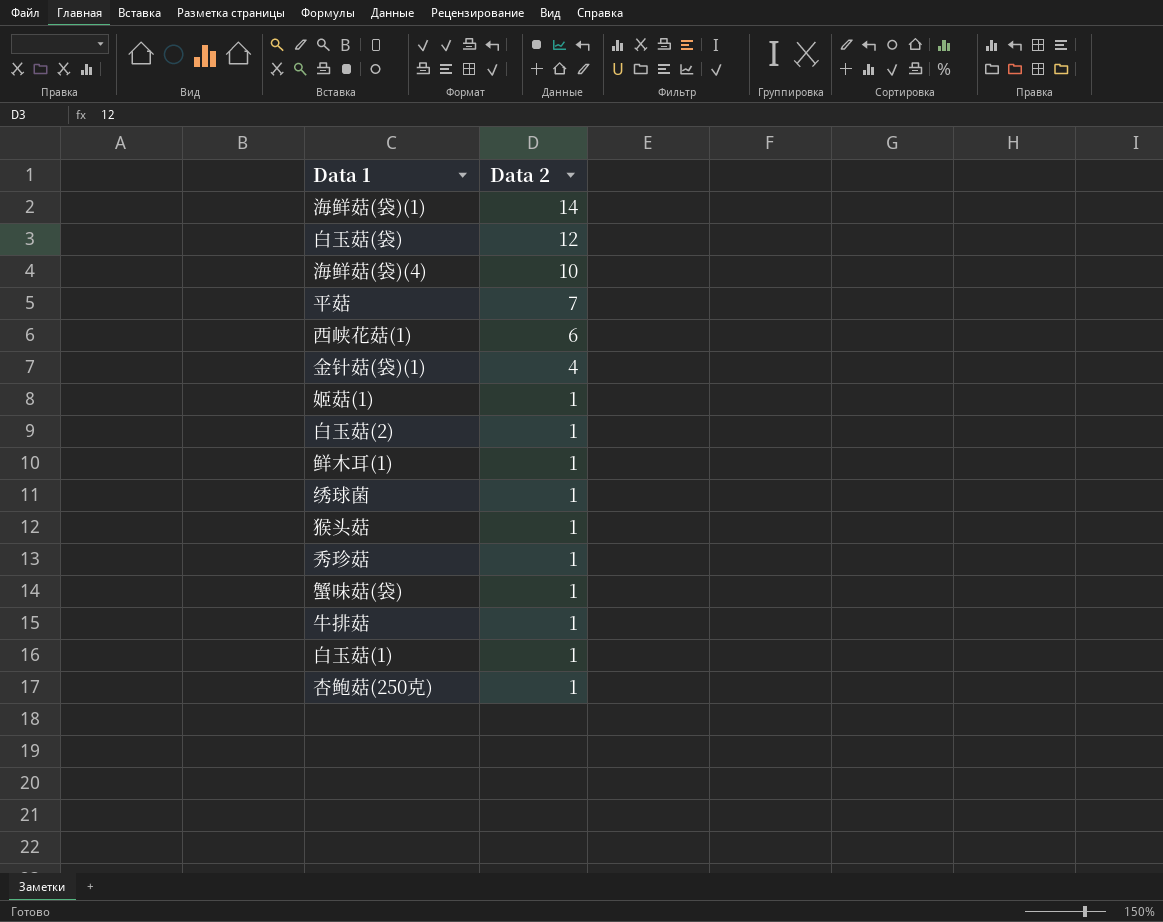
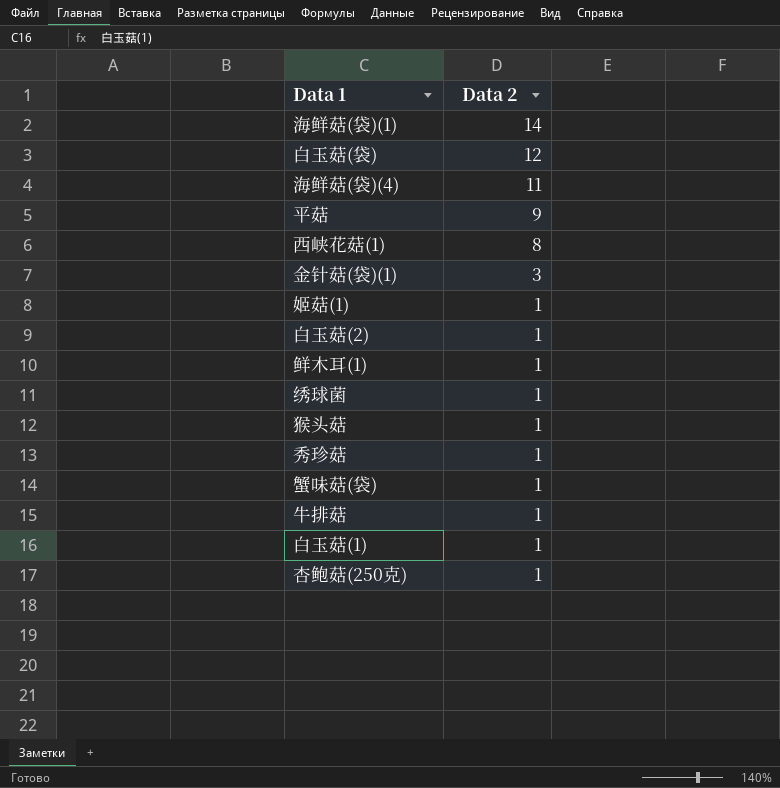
海鲜菇(袋)(4) | Data 2: 10 -> 11
平菇 | Data 2: 7 -> 9
西峡花菇(1) | Data 2: 6 -> 8
金针菇(袋)(1) | Data 2: 4 -> 3

